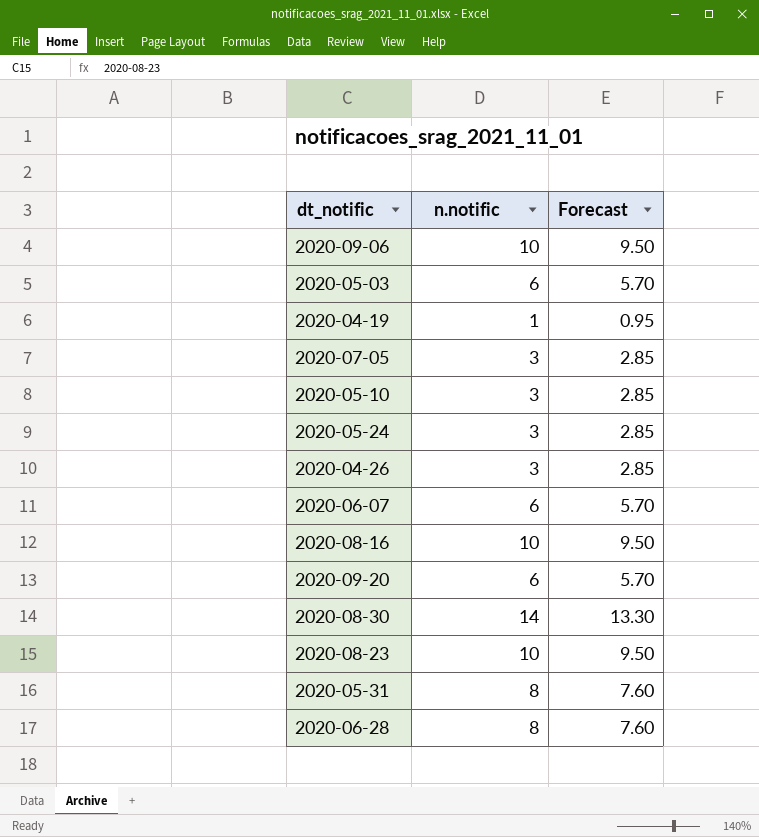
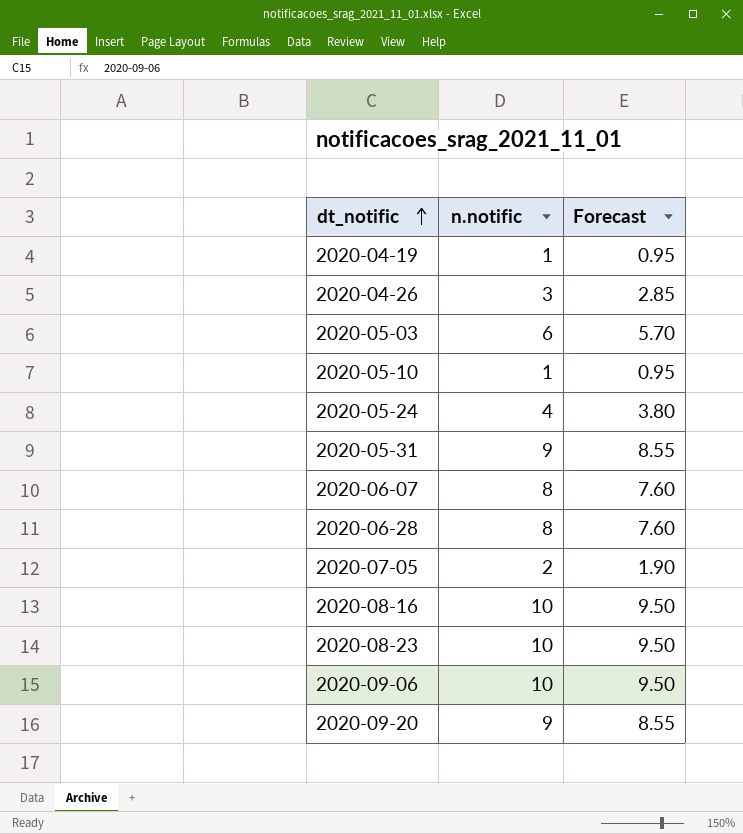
row order: none -> dt_notific ascending
row 2020-08-30: 14 | 13.30 -> none
2020-05-10 | n.notific: 3 -> 1
2020-05-10 | Forecast: 2.85 -> 0.95
2020-05-24 | n.notific: 3 -> 4
2020-05-24 | Forecast: 2.85 -> 3.80
2020-05-31 | n.notific: 8 -> 9
2020-05-31 | Forecast: 7.60 -> 8.55
2020-06-07 | n.notific: 6 -> 8
2020-06-07 | Forecast: 5.70 -> 7.60
2020-07-05 | n.notific: 3 -> 2
2020-07-05 | Forecast: 2.85 -> 1.90
2020-09-20 | n.notific: 6 -> 9
2020-09-20 | Forecast: 5.70 -> 8.55

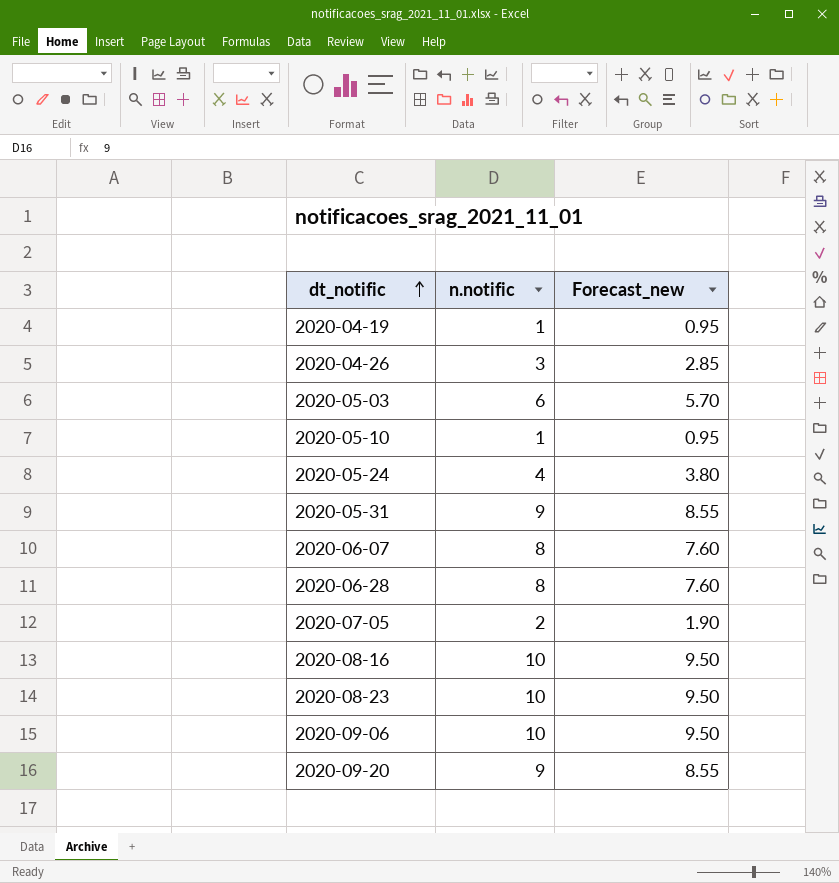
column name: Forecast -> Forecast_new

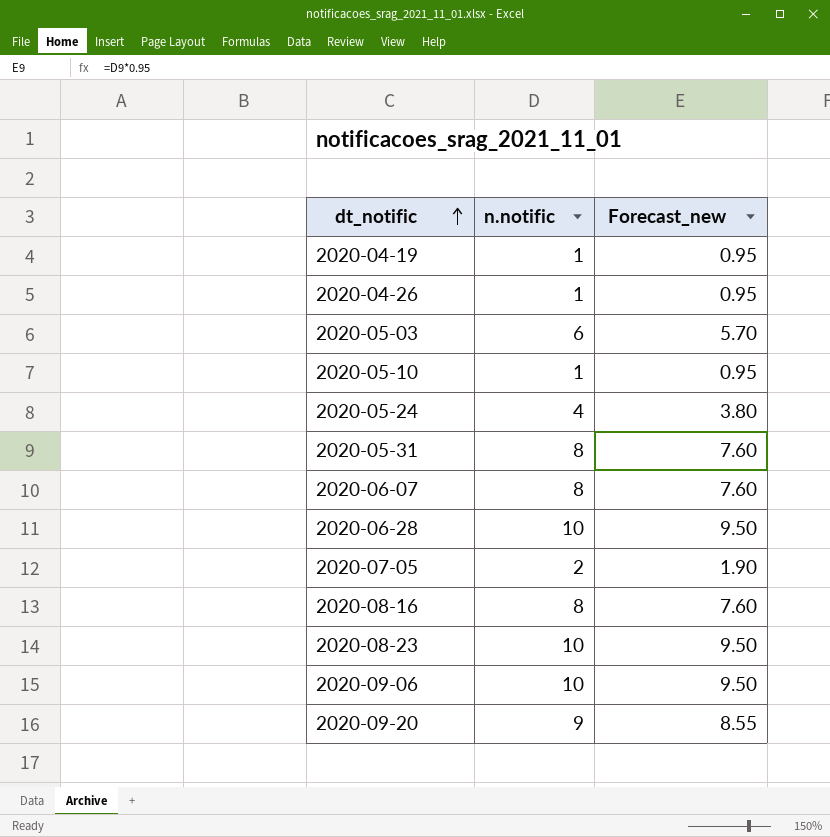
2020-04-26 | n.notific: 3 -> 1
2020-04-26 | Forecast_new: 2.85 -> 0.95
2020-05-31 | n.notific: 9 -> 8
2020-05-31 | Forecast_new: 8.55 -> 7.60
2020-06-28 | n.notific: 8 -> 10
2020-06-28 | Forecast_new: 7.60 -> 9.50
2020-08-16 | n.notific: 10 -> 8
2020-08-16 | Forecast_new: 9.50 -> 7.60

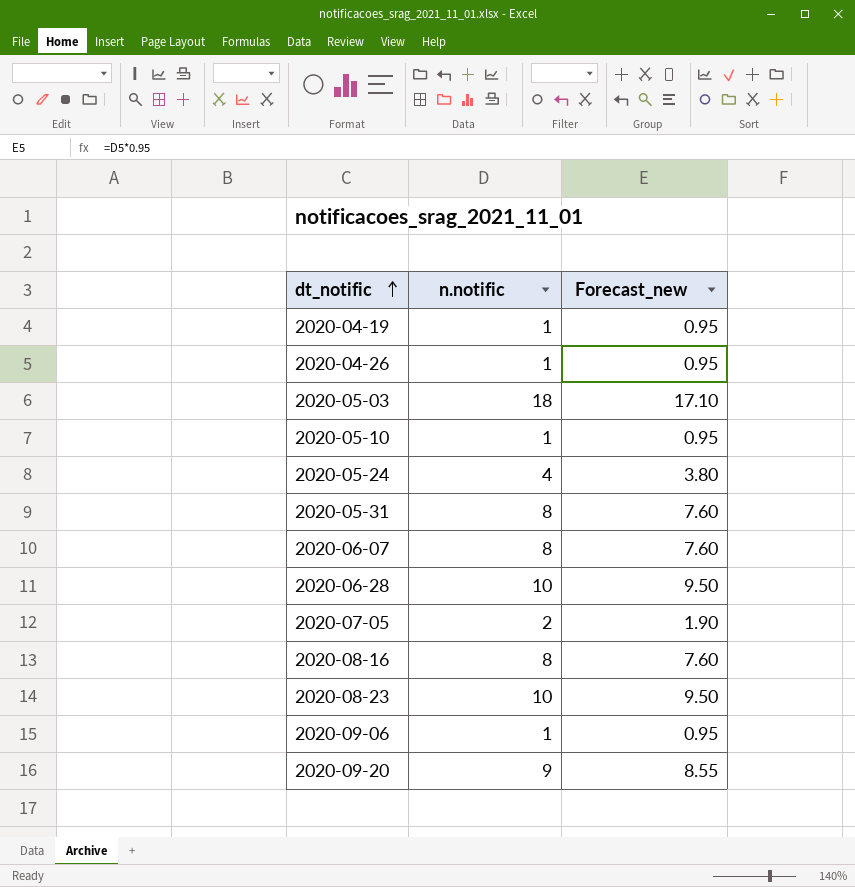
2020-05-03 | n.notific: 6 -> 18
2020-05-03 | Forecast_new: 5.70 -> 17.10
2020-09-06 | n.notific: 10 -> 1
2020-09-06 | Forecast_new: 9.50 -> 0.95

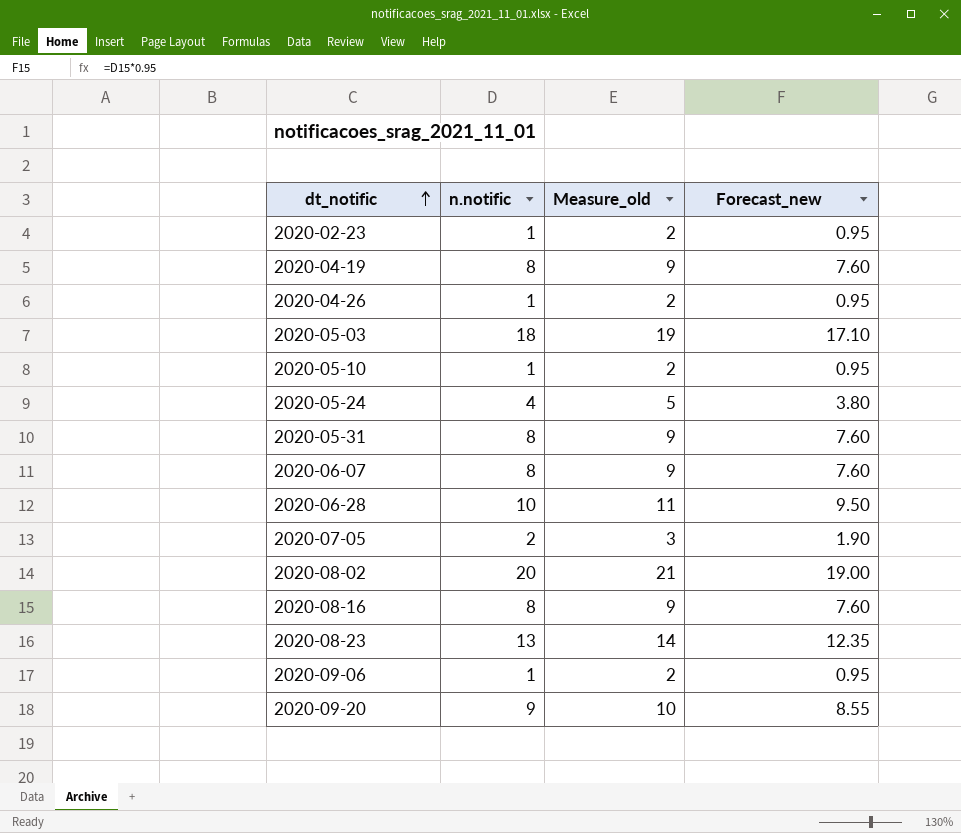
column Measure_old | formula: none -> [n.notific] + 1
row 2020-02-23: none -> 1 | 2 | 0.95
2020-04-19 | n.notific: 1 -> 8
2020-04-19 | Forecast_new: 0.95 -> 7.60
row 2020-08-02: none -> 20 | 21 | 19.00
2020-08-23 | n.notific: 10 -> 13
2020-08-23 | Forecast_new: 9.50 -> 12.35

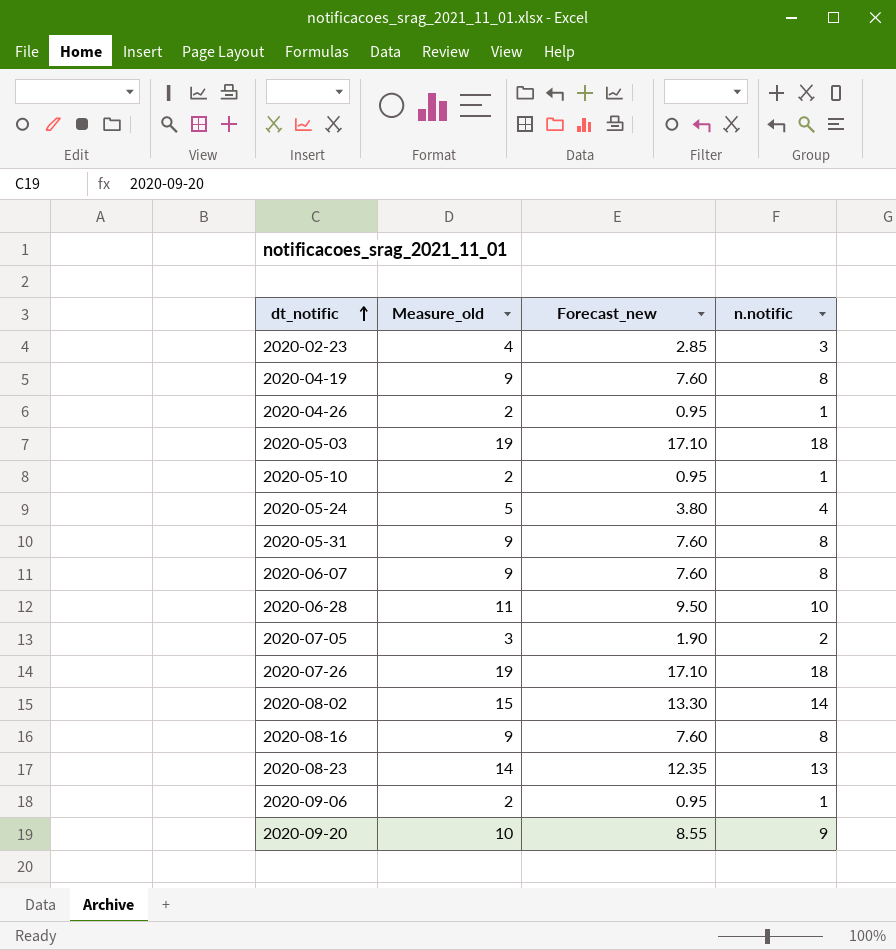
column n.notific | position: 2 -> 4
2020-02-23 | Measure_old: 2 -> 4
2020-02-23 | Forecast_new: 0.95 -> 2.85
2020-02-23 | n.notific: 1 -> 3
row 2020-07-26: none -> 19 | 17.10 | 18
2020-08-02 | Measure_old: 21 -> 15
2020-08-02 | Forecast_new: 19.00 -> 13.30
2020-08-02 | n.notific: 20 -> 14

